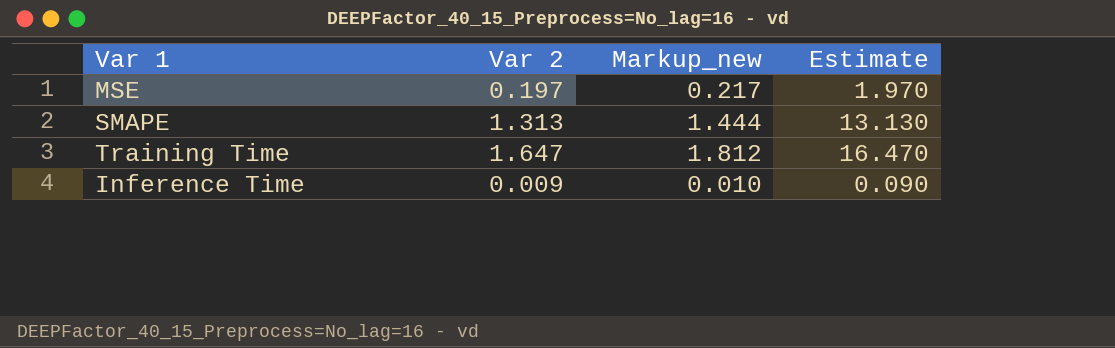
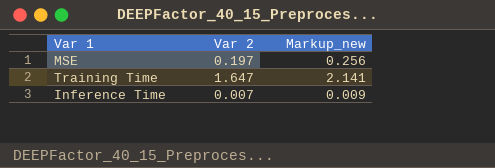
column Estimate | formula: [Var 2] * 10 -> none
column Markup_new | formula: [Var 2] * 1.1 -> [Var 2] * 1.3
row SMAPE: 1.313 | 1.444 | 13.130 -> none
Inference Time | Var 2: 0.009 -> 0.007

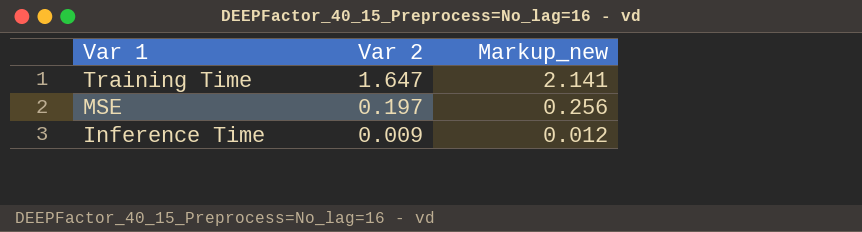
row order: none -> Var 1 descending
Inference Time | Var 2: 0.007 -> 0.009
Inference Time | Markup_new: 0.009 -> 0.012

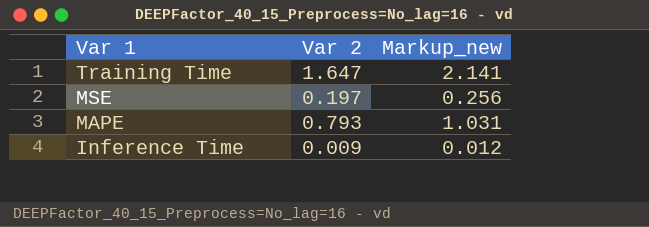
row MAPE: none -> 0.793 | 1.031

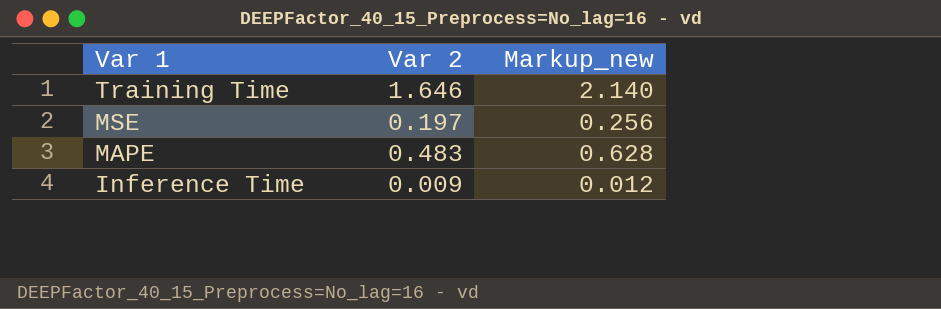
Training Time | Var 2: 1.647 -> 1.646
Training Time | Markup_new: 2.141 -> 2.140
MAPE | Var 2: 0.793 -> 0.483
MAPE | Markup_new: 1.031 -> 0.628

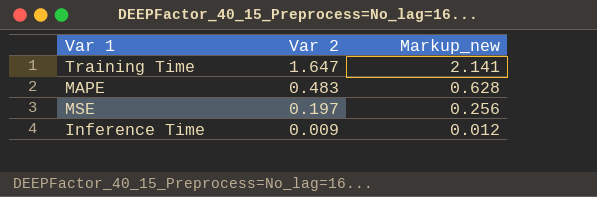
row order: Var 1 descending -> Var 2 descending
Training Time | Var 2: 1.646 -> 1.647
Training Time | Markup_new: 2.140 -> 2.141

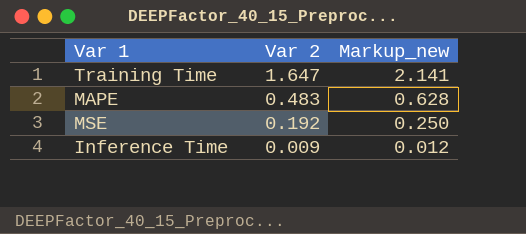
MSE | Var 2: 0.197 -> 0.192
MSE | Markup_new: 0.256 -> 0.250

